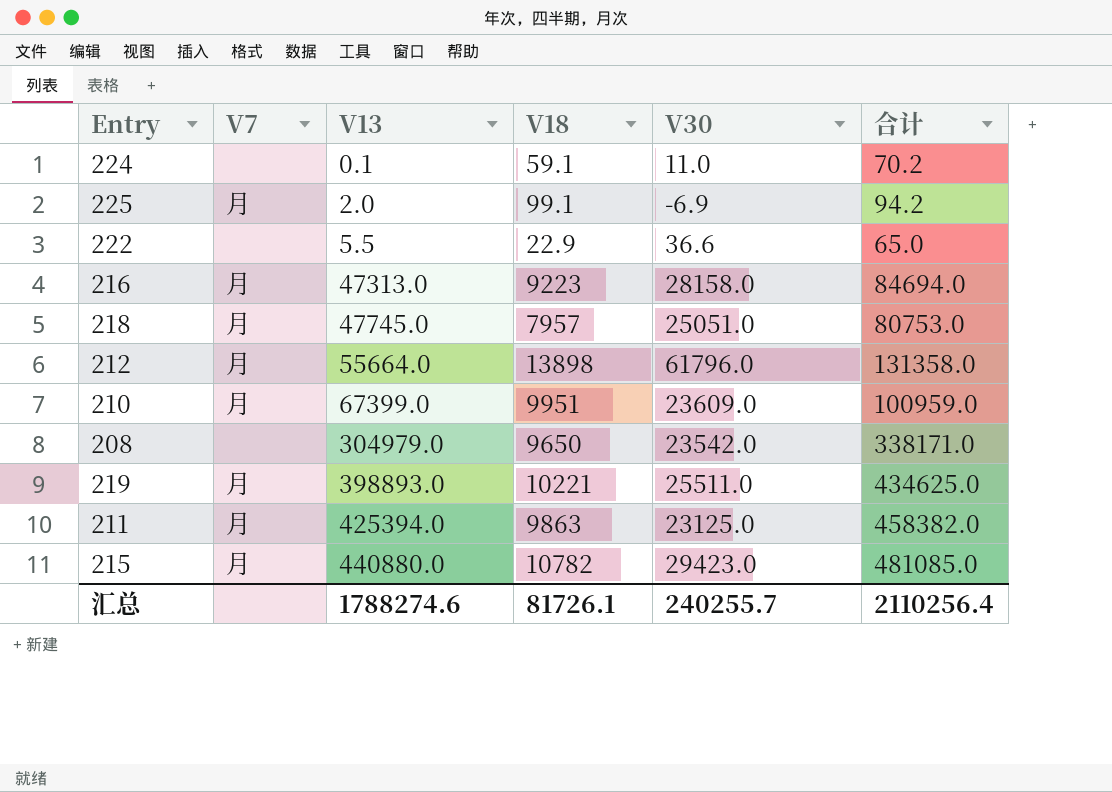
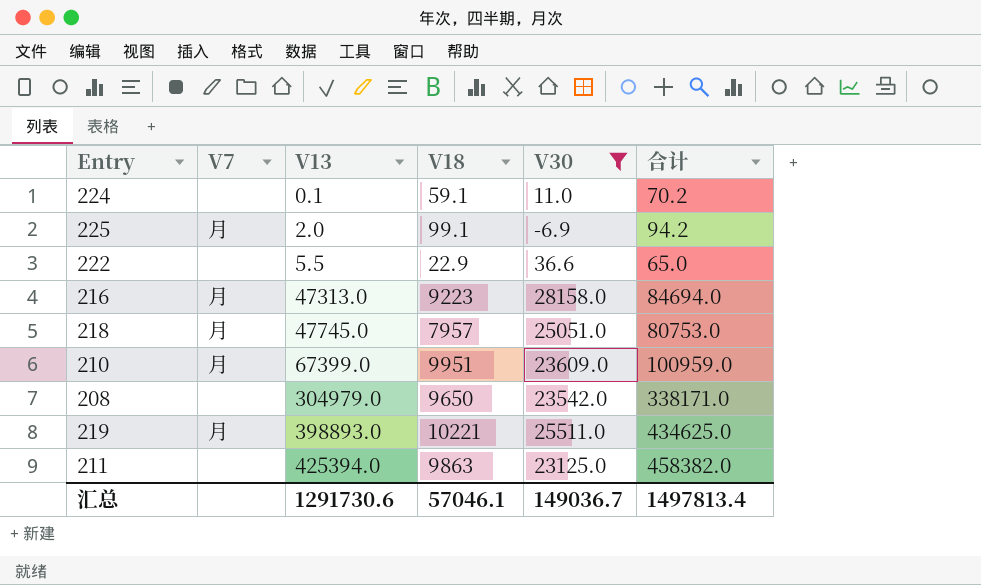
filter: none -> V30 <= 28158.0
211 | V7: 月 -> none
汇总 | V13: 1788274.6 -> 1291730.6
汇总 | V18: 81726.1 -> 57046.1
汇总 | V30: 240255.7 -> 149036.7
汇总 | 合计: 2110256.4 -> 1497813.4

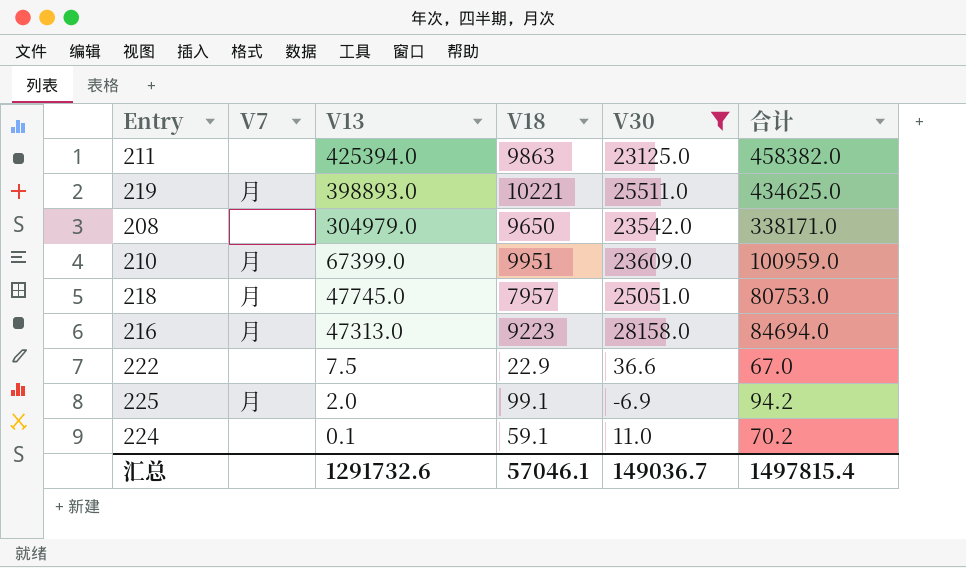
row order: V13 ascending -> V13 descending
222 | V13: 5.5 -> 7.5
222 | 合计: 65.0 -> 67.0
汇总 | V13: 1291730.6 -> 1291732.6
汇总 | 合计: 1497813.4 -> 1497815.4

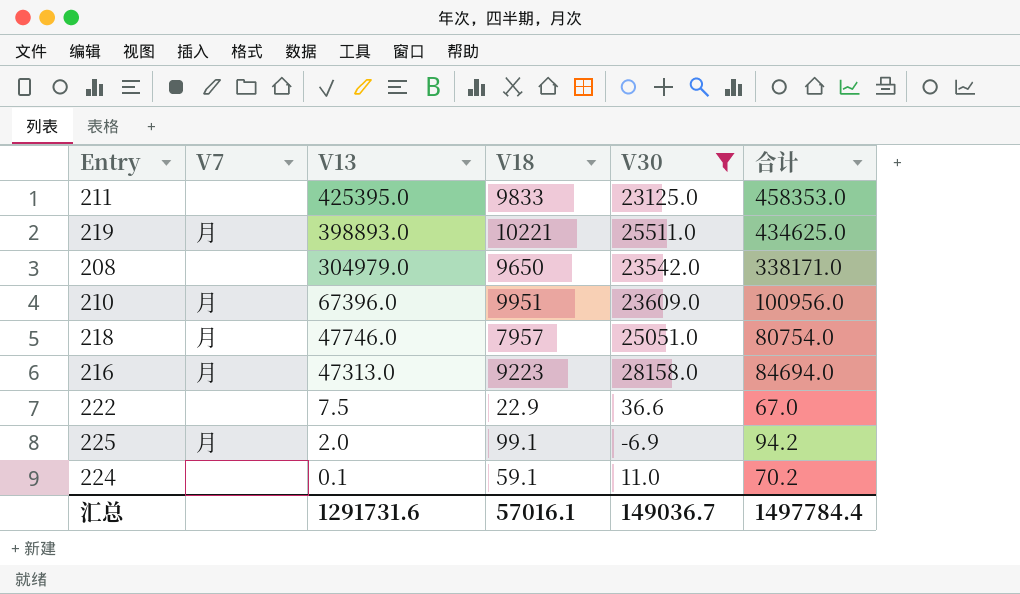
211 | V13: 425394.0 -> 425395.0
211 | V18: 9863 -> 9833
211 | 合计: 458382.0 -> 458353.0
210 | V13: 67399.0 -> 67396.0
210 | 合计: 100959.0 -> 100956.0
218 | V13: 47745.0 -> 47746.0
218 | 合计: 80753.0 -> 80754.0
汇总 | V13: 1291732.6 -> 1291731.6
汇总 | V18: 57046.1 -> 57016.1
汇总 | 合计: 1497815.4 -> 1497784.4

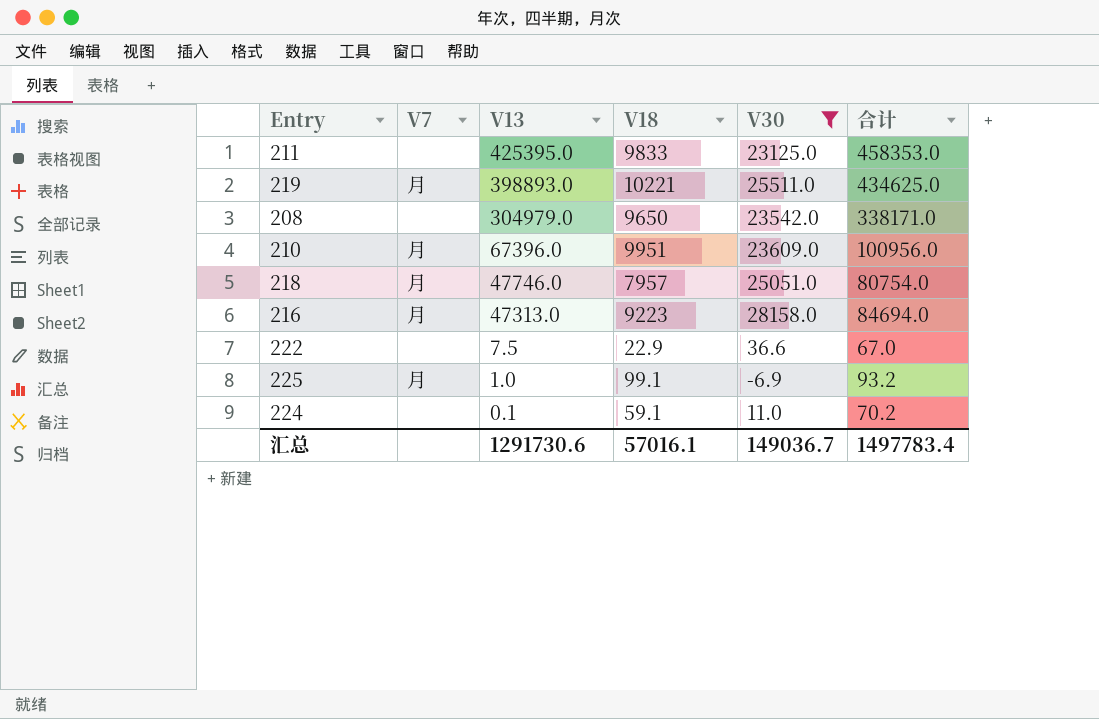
225 | V13: 2.0 -> 1.0
225 | 合计: 94.2 -> 93.2
汇总 | V13: 1291731.6 -> 1291730.6
汇总 | 合计: 1497784.4 -> 1497783.4

